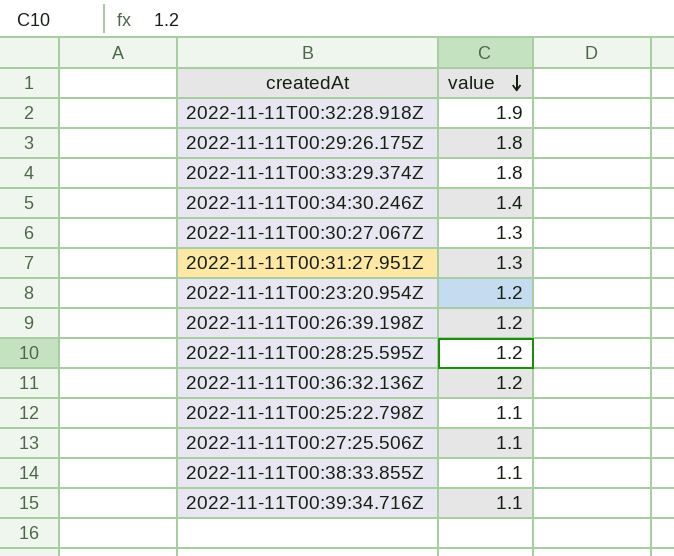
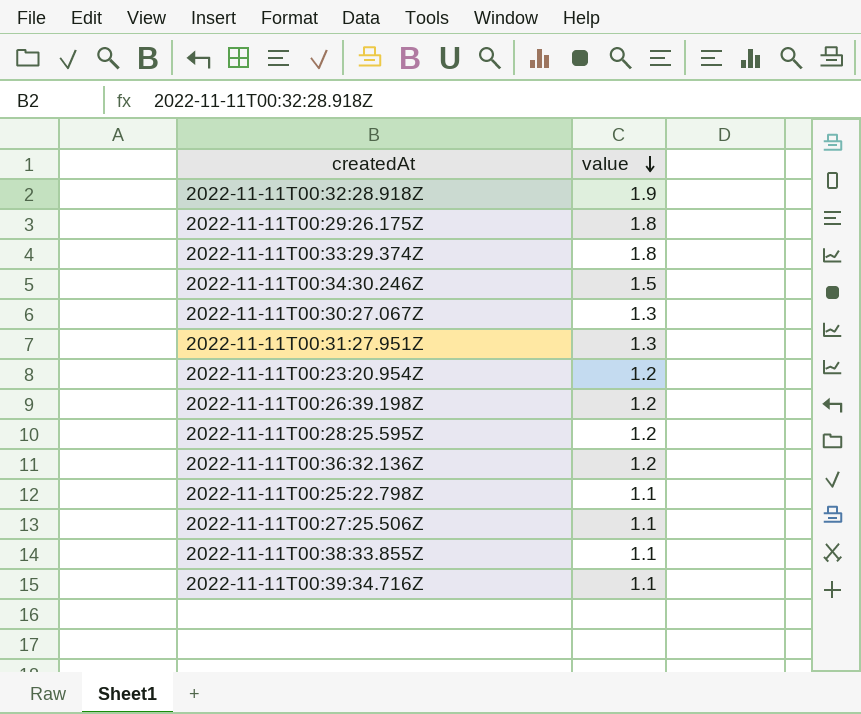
2022-11-11T00:34:30.246Z | value: 1.4 -> 1.5

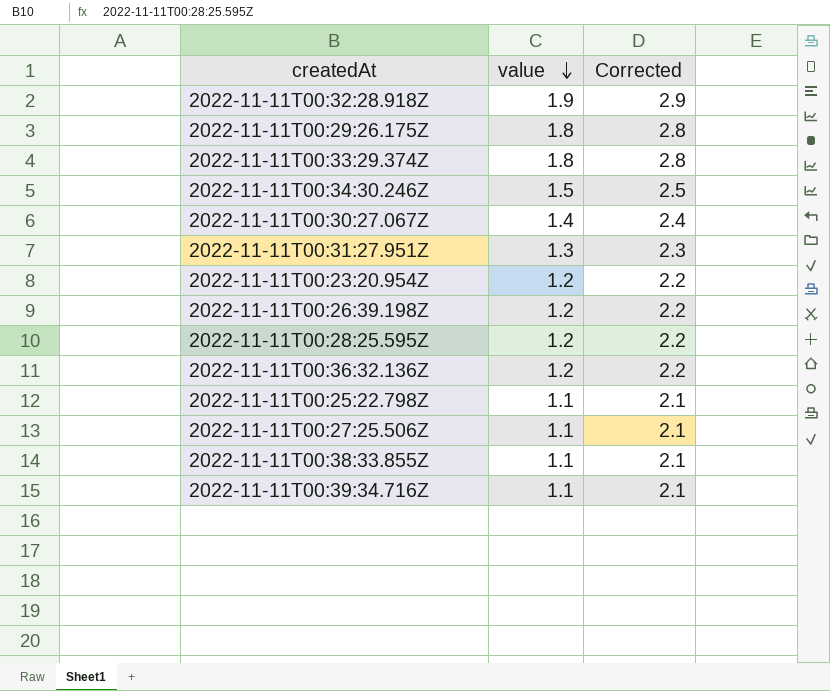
column Corrected | formula: none -> [value] + 1
2022-11-11T00:30:27.067Z | value: 1.3 -> 1.4

